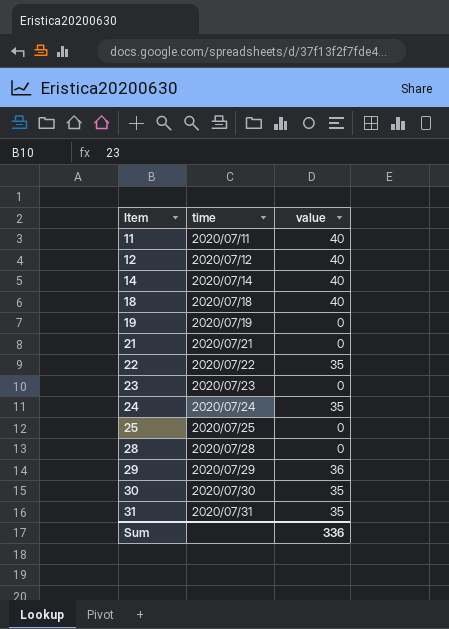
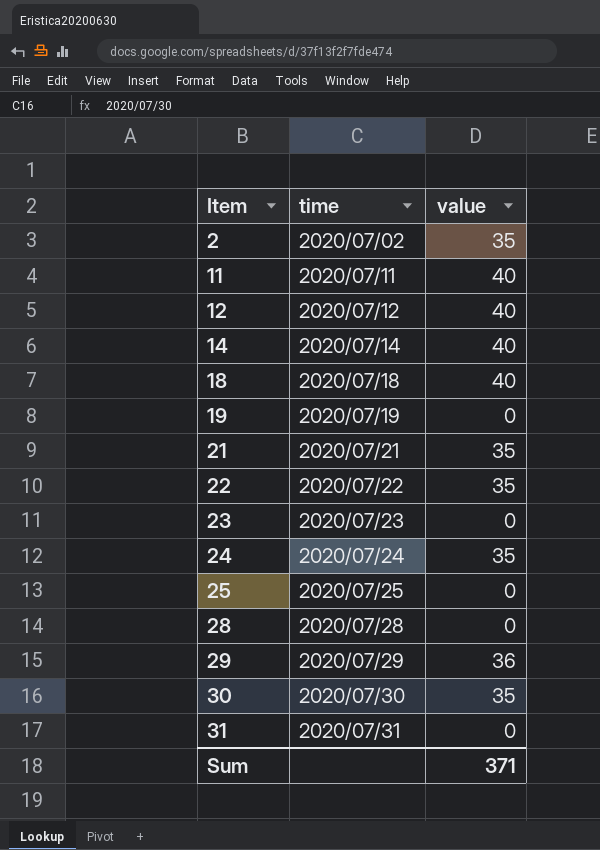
row 2: none -> 2020/07/02 | 35
21 | value: 0 -> 35
31 | value: 35 -> 0
Sum | value: 336 -> 371

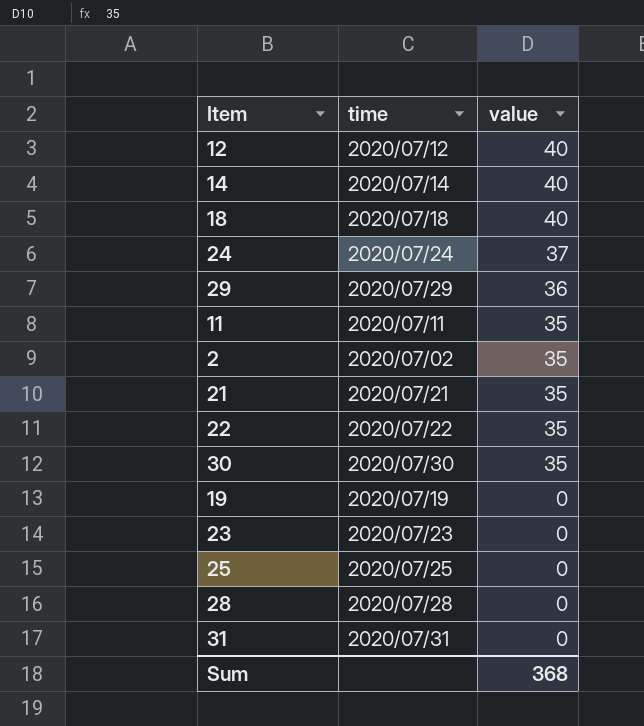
row order: Item ascending -> value descending
24 | value: 35 -> 37
11 | value: 40 -> 35
Sum | value: 371 -> 368

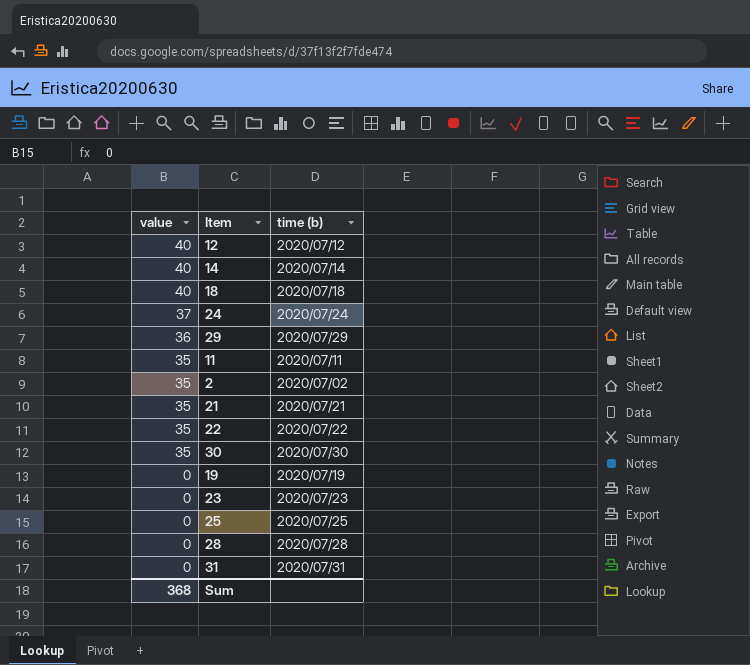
column value | position: 3 -> 1
column name: time -> time (b)

